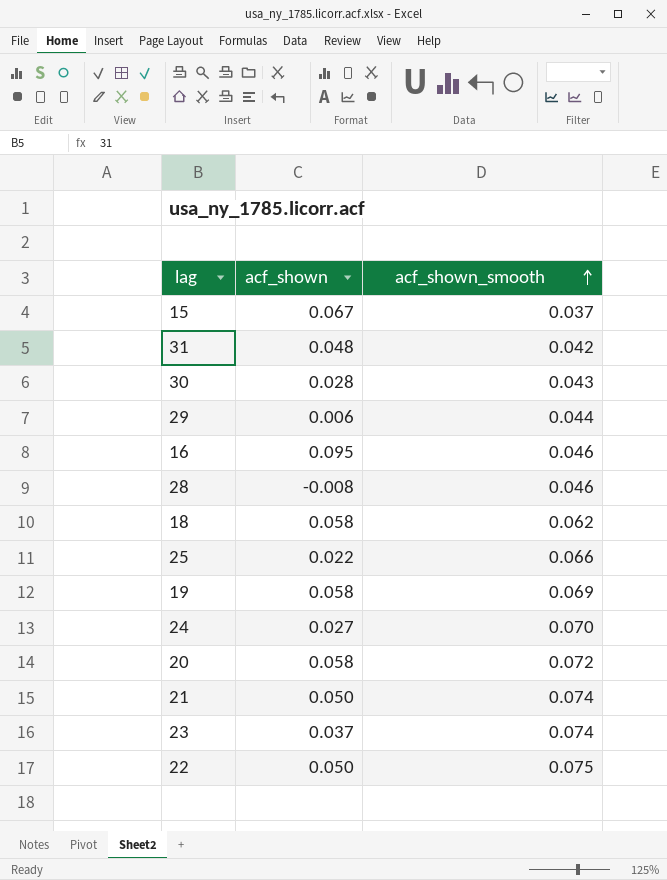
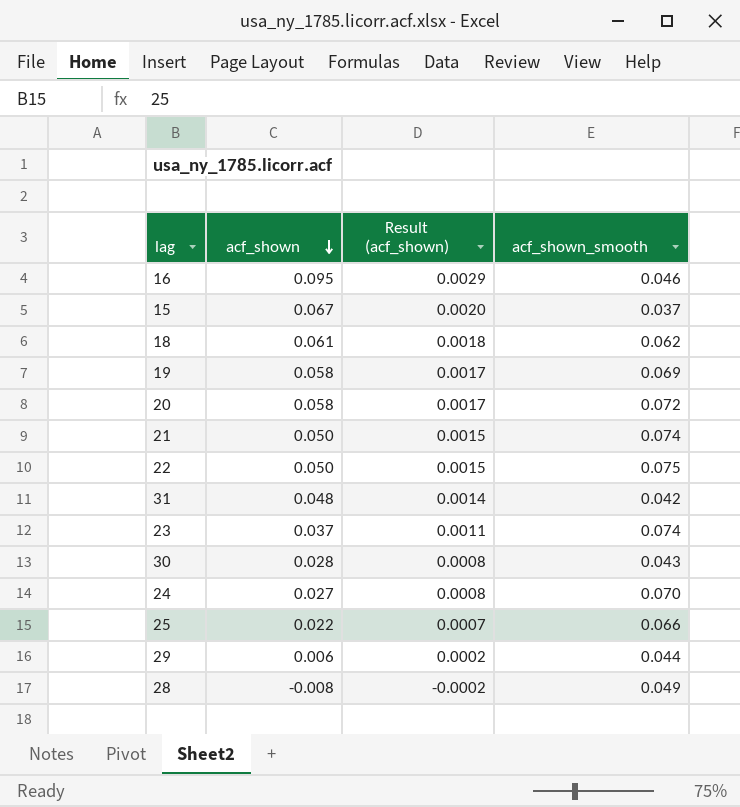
row order: acf_shown_smooth ascending -> acf_shown descending
column Result (acf_shown) | formula: none -> [acf_shown] * 0.03
18 | acf_shown: 0.058 -> 0.061
28 | acf_shown_smooth: 0.046 -> 0.049

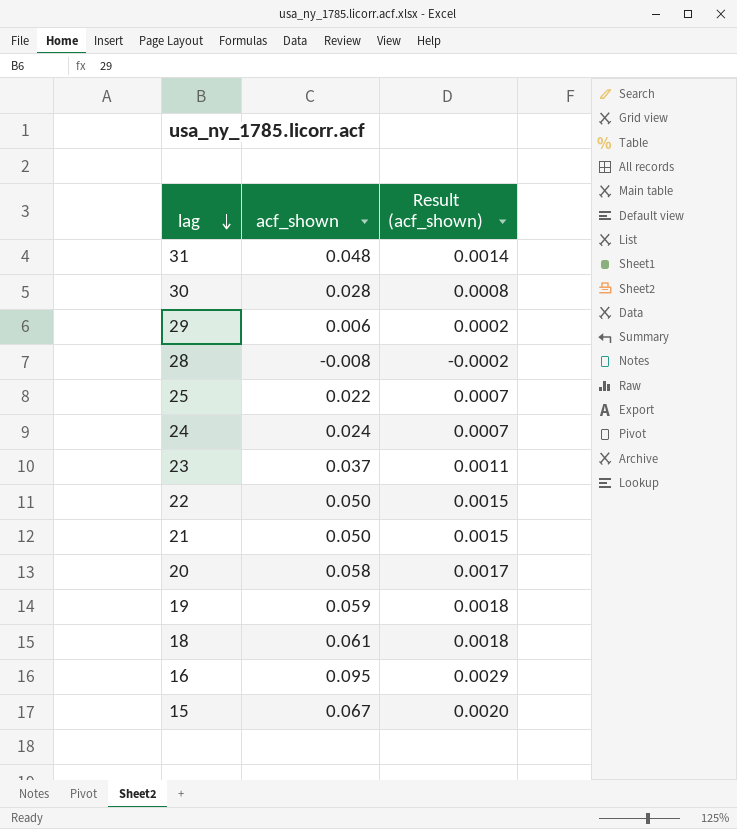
row order: acf_shown descending -> lag descending
column acf_shown_smooth | position: 4 -> none
24 | acf_shown: 0.027 -> 0.024
24 | Result (acf_shown): 0.0008 -> 0.0007
19 | acf_shown: 0.058 -> 0.059
19 | Result (acf_shown): 0.0017 -> 0.0018

